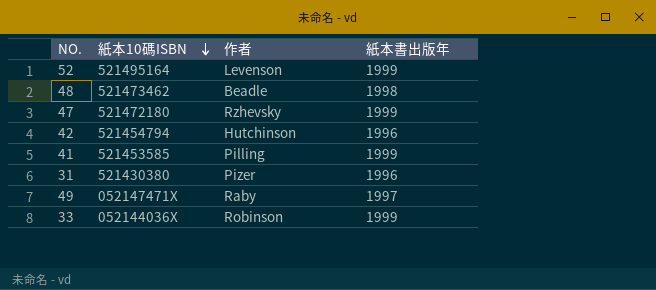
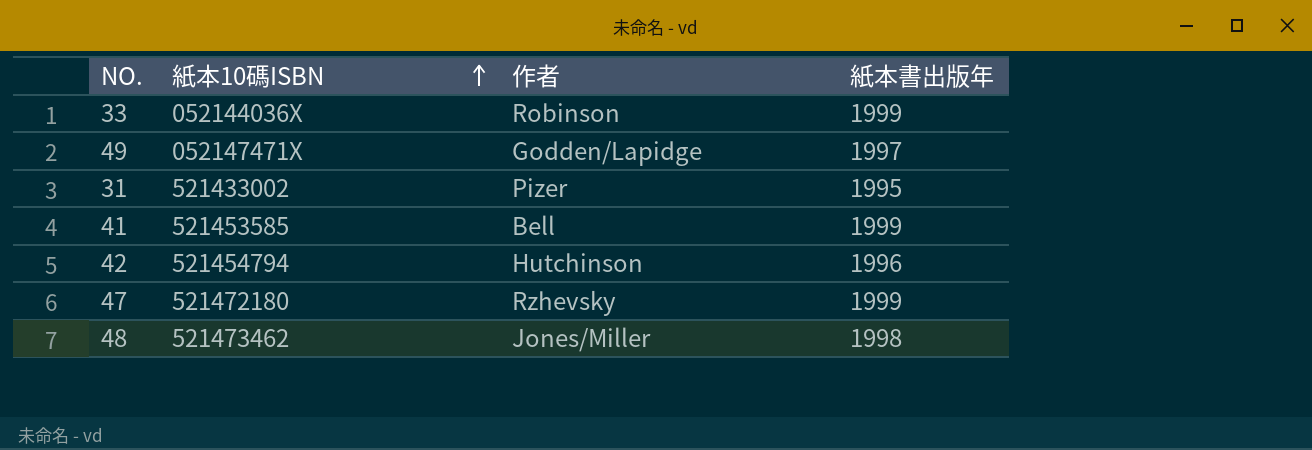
row order: 紙本10碼ISBN descending -> 紙本10碼ISBN ascending
row 52: 521495164 | Levenson | 1999 -> none
49 | 作者: Raby -> Godden/Lapidge
31 | 紙本10碼ISBN: 521430380 -> 521433002
31 | 紙本書出版年: 1996 -> 1995
41 | 作者: Pilling -> Bell
48 | 作者: Beadle -> Jones/Miller

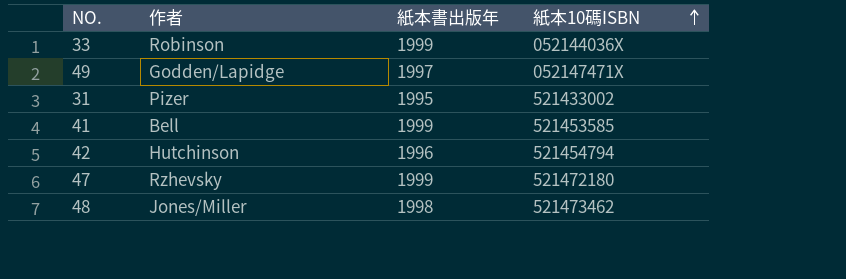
column 紙本10碼ISBN | position: 2 -> 4

